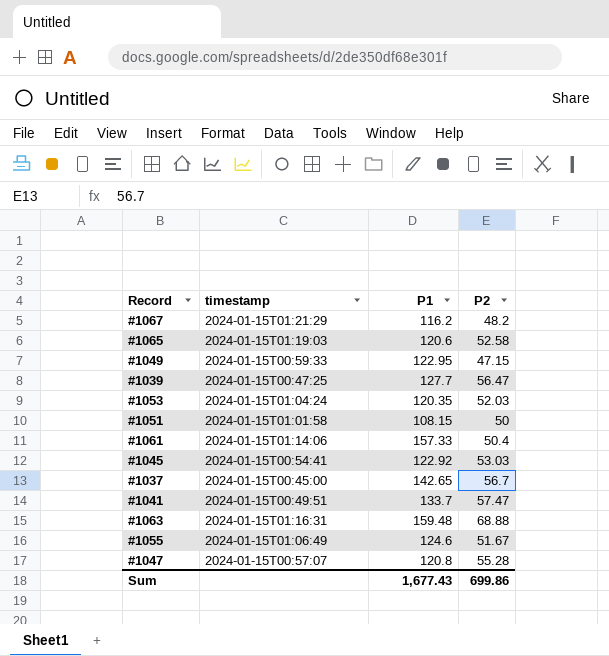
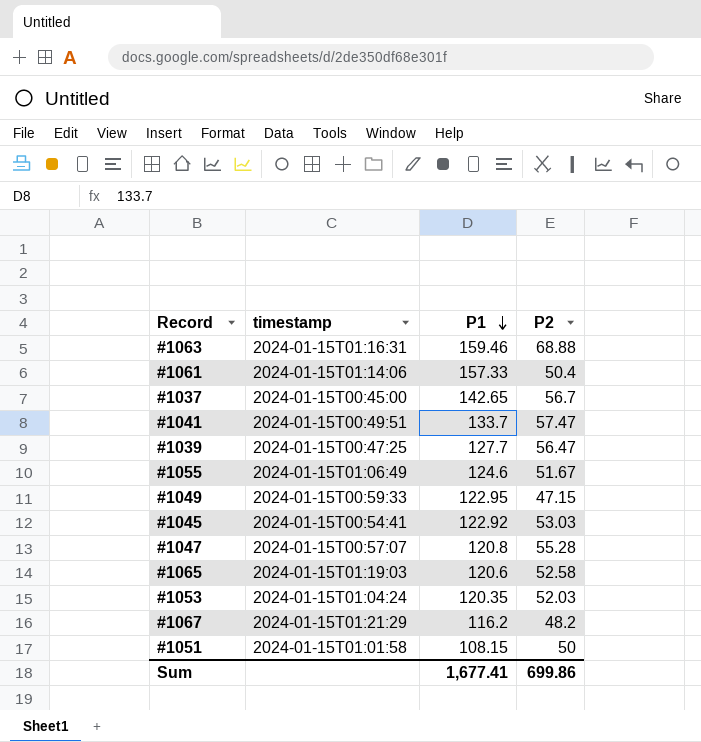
row order: none -> P1 descending
#1063 | P1: 159.48 -> 159.46
Sum | P1: 1,677.43 -> 1,677.41

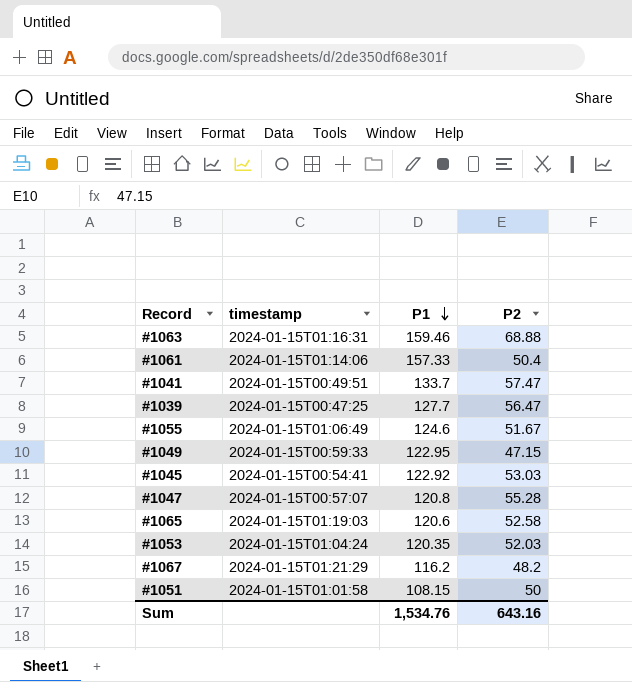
row #1037: 2024-01-15T00:45:00 | 142.65 | 56.7 -> none
Sum | P1: 1,677.41 -> 1,534.76
Sum | P2: 699.86 -> 643.16

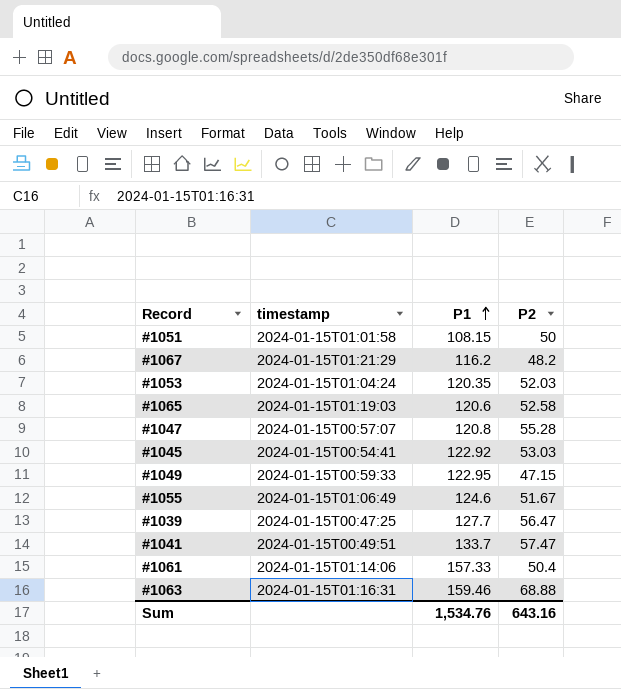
row order: P1 descending -> P1 ascending

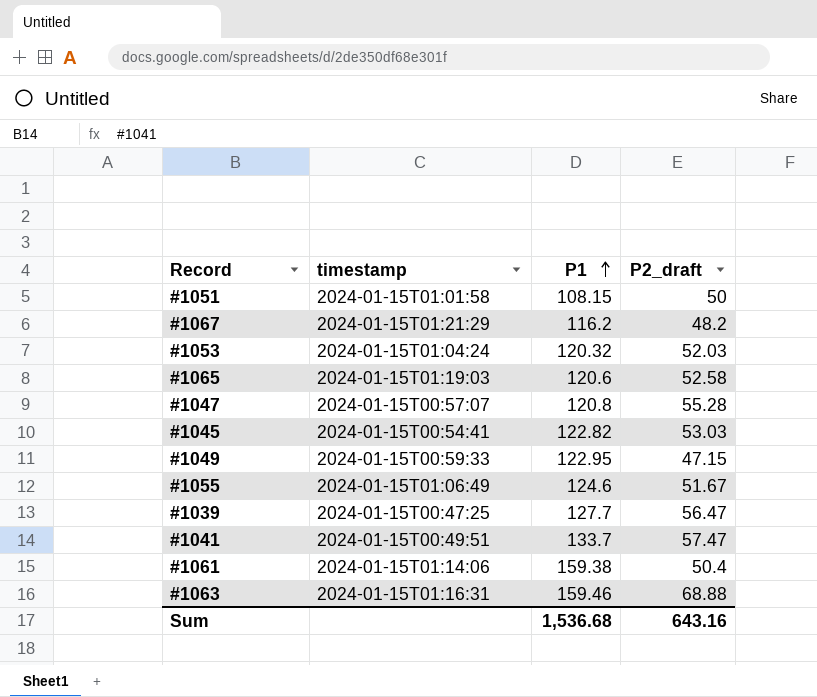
column name: P2 -> P2_draft
#1053 | P1: 120.35 -> 120.32
#1045 | P1: 122.92 -> 122.82
#1061 | P1: 157.33 -> 159.38
Sum | P1: 1,534.76 -> 1,536.68

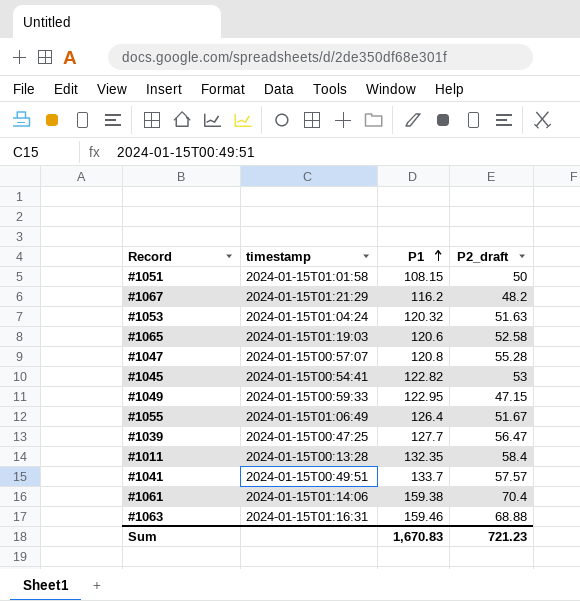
#1053 | P2_draft: 52.03 -> 51.63
#1045 | P2_draft: 53.03 -> 53
#1055 | P1: 124.6 -> 126.4
row #1011: none -> 2024-01-15T00:13:28 | 132.35 | 58.4
#1041 | P2_draft: 57.47 -> 57.57
#1061 | P2_draft: 50.4 -> 70.4
Sum | P1: 1,536.68 -> 1,670.83
Sum | P2_draft: 643.16 -> 721.23

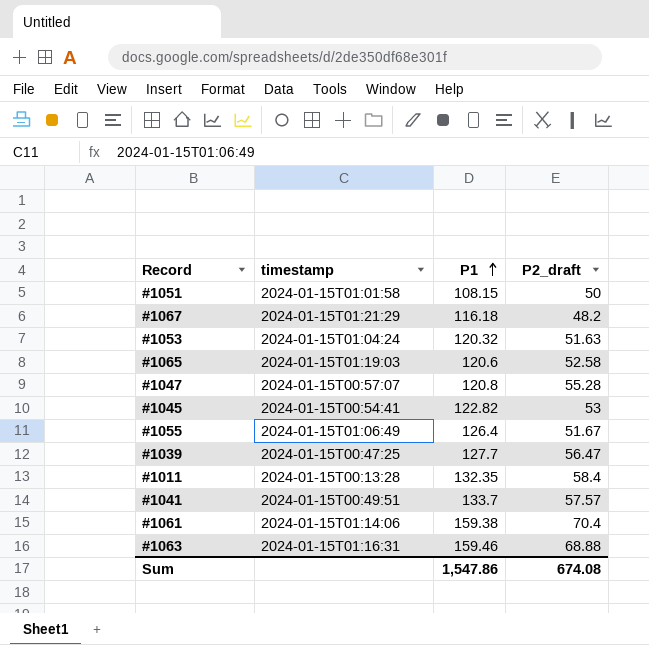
row #1049: 2024-01-15T00:59:33 | 122.95 | 47.15 -> none
#1067 | P1: 116.2 -> 116.18
Sum | P1: 1,670.83 -> 1,547.86
Sum | P2_draft: 721.23 -> 674.08

